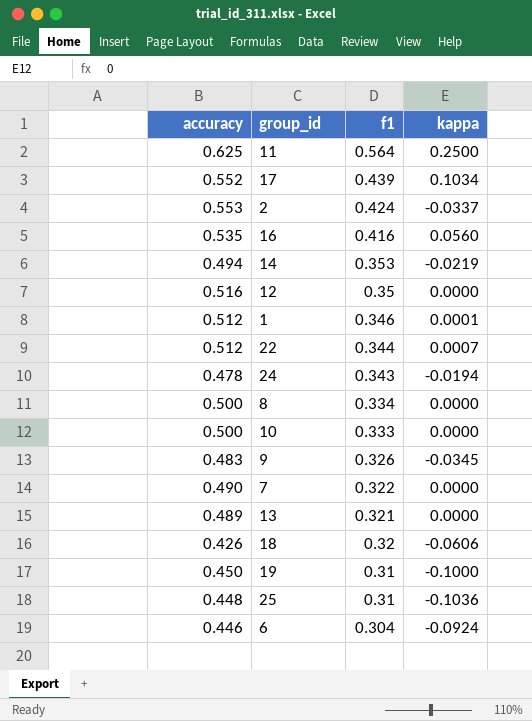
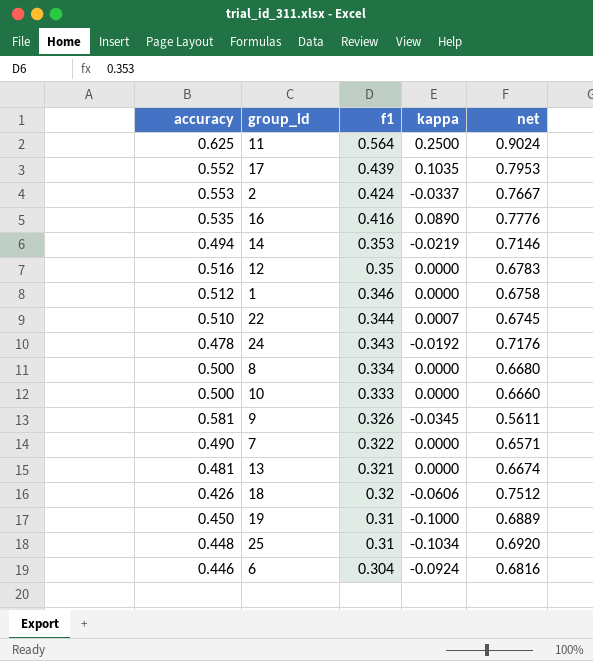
column net | formula: none -> [f1] / [accuracy]
17 | kappa: 0.1034 -> 0.1035
16 | kappa: 0.0560 -> 0.0890
1 | kappa: 0.0001 -> 0.0000
22 | accuracy: 0.512 -> 0.510
24 | kappa: -0.0194 -> -0.0192
9 | accuracy: 0.483 -> 0.581
13 | accuracy: 0.489 -> 0.481
25 | kappa: -0.1036 -> -0.1034

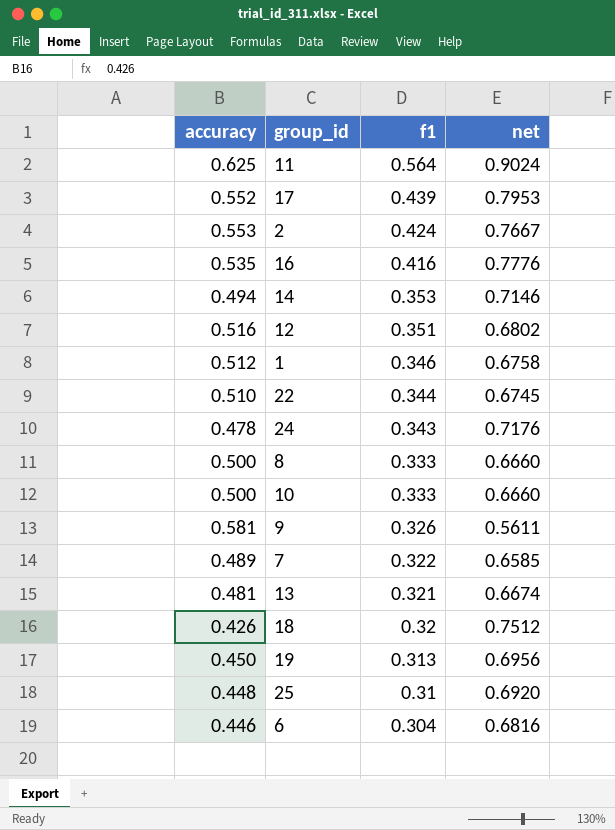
column kappa | position: 4 -> none
12 | f1: 0.35 -> 0.351
12 | net: 0.6783 -> 0.6802
8 | f1: 0.334 -> 0.333
8 | net: 0.6680 -> 0.6660
7 | accuracy: 0.490 -> 0.489
7 | net: 0.6571 -> 0.6585
19 | f1: 0.31 -> 0.313
19 | net: 0.6889 -> 0.6956

